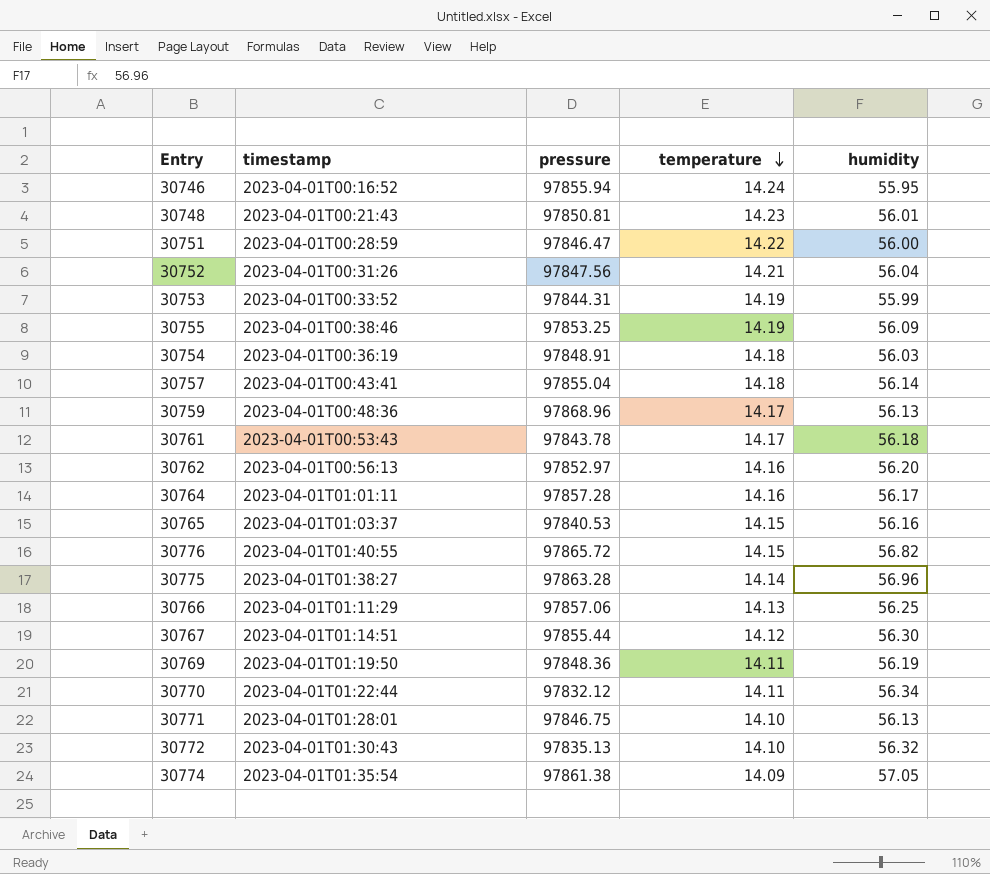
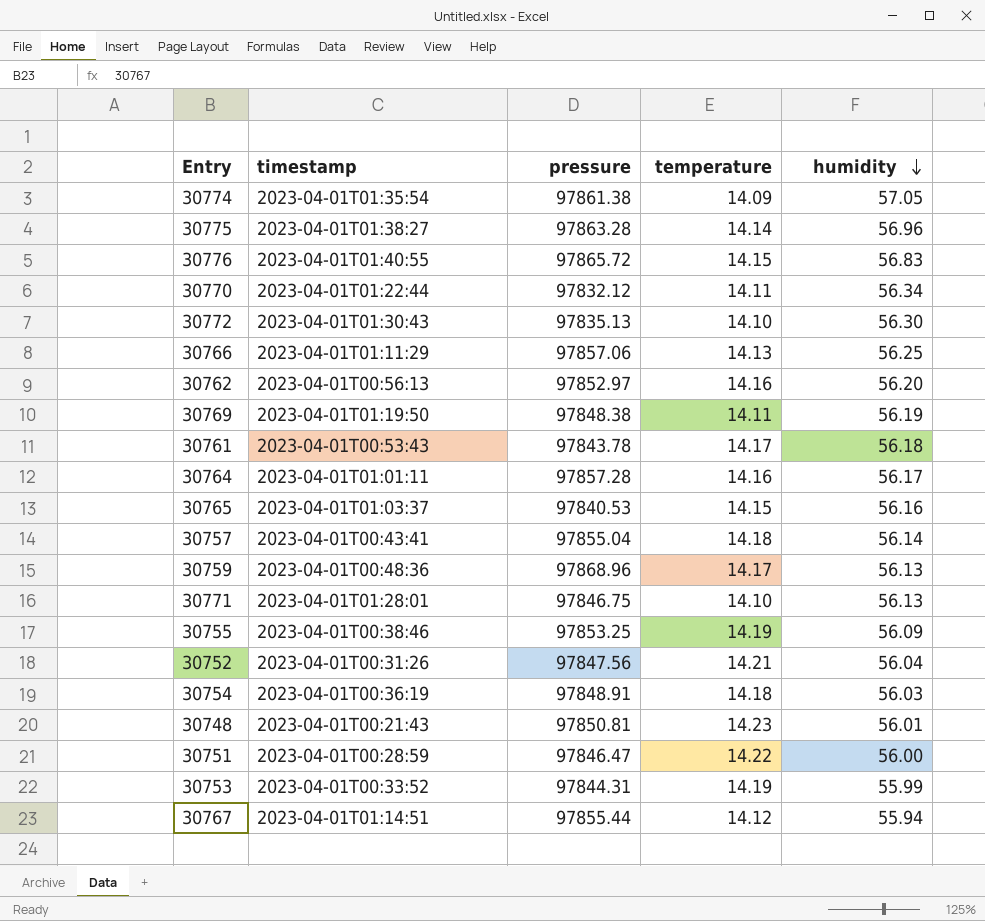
row order: temperature descending -> humidity descending
row 30746: 2023-04-01T00:16:52 | 97855.94 | 14.24 | 55.95 -> none
30776 | humidity: 56.82 -> 56.83
30772 | humidity: 56.32 -> 56.30
30769 | pressure: 97848.36 -> 97848.38
30767 | humidity: 56.30 -> 55.94

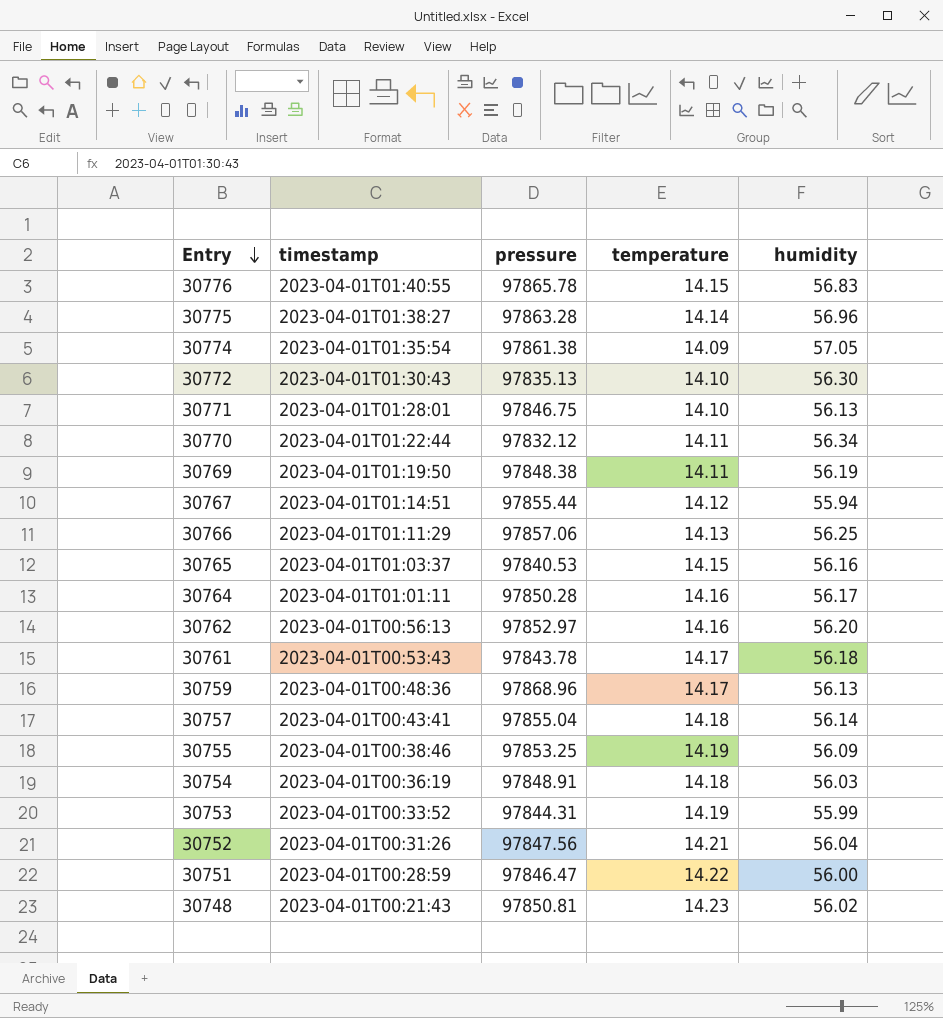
row order: humidity descending -> Entry descending
30776 | pressure: 97865.72 -> 97865.78
30764 | pressure: 97857.28 -> 97850.28
30748 | humidity: 56.01 -> 56.02

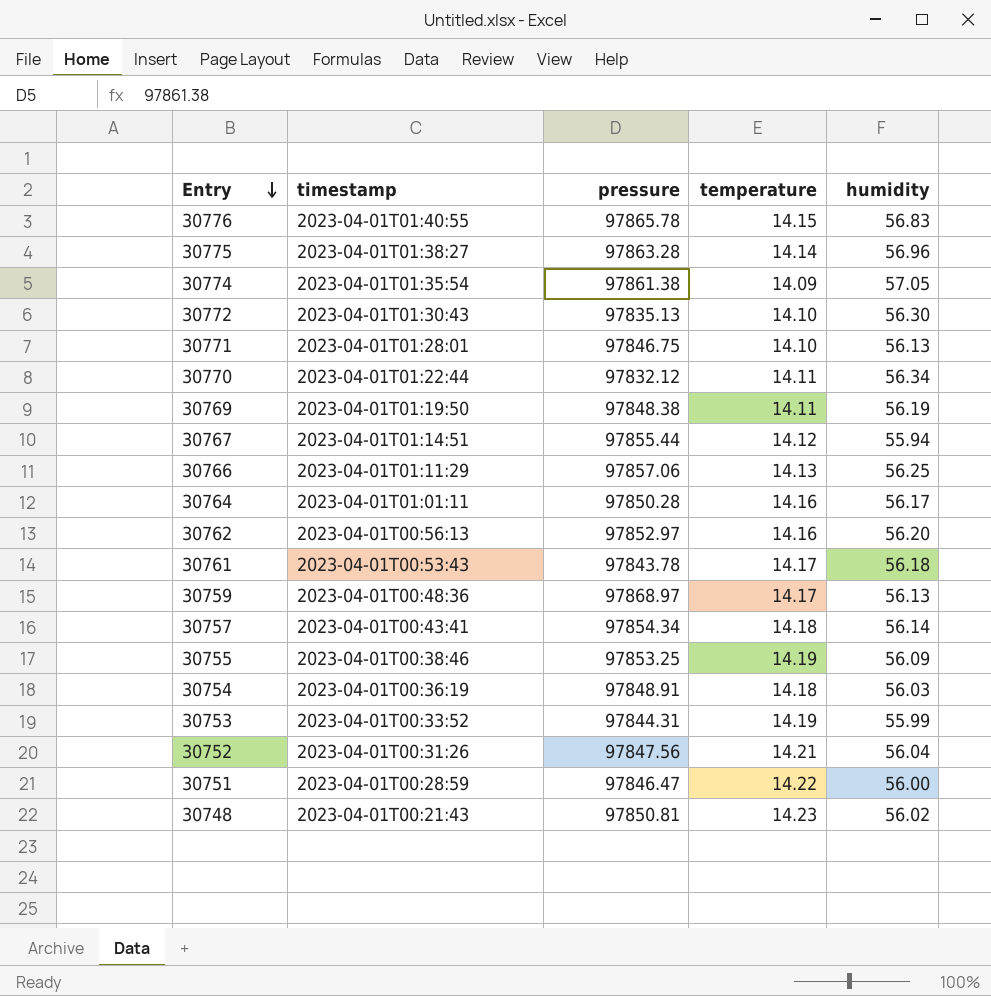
row 30765: 2023-04-01T01:03:37 | 97840.53 | 14.15 | 56.16 -> none
30759 | pressure: 97868.96 -> 97868.97
30757 | pressure: 97855.04 -> 97854.34

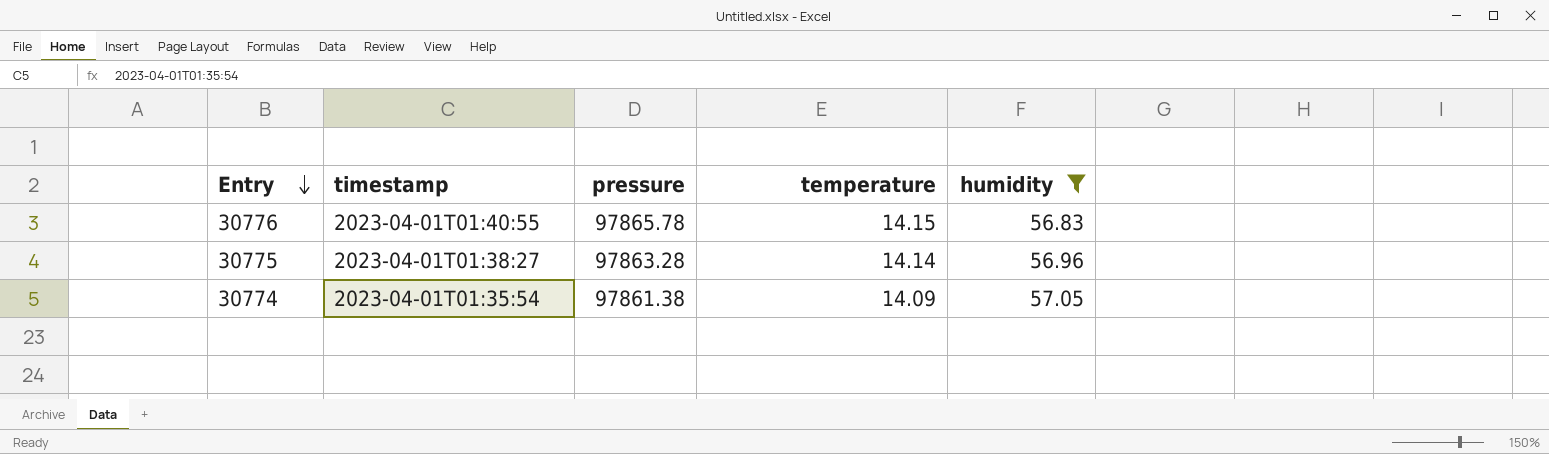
filter: none -> humidity >= 56.83

